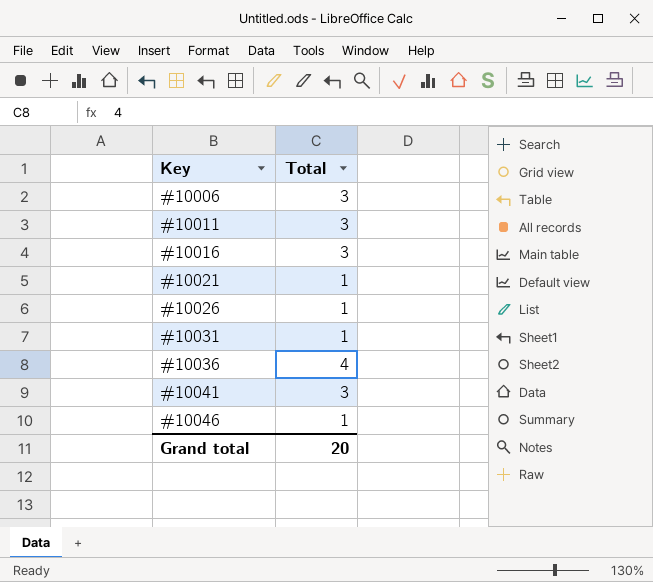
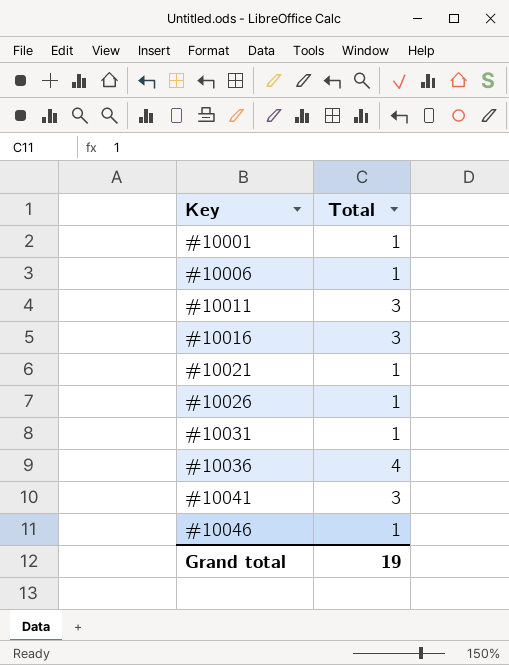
row #10001: none -> 1
#10006 | Total: 3 -> 1
Grand total | Total: 20 -> 19

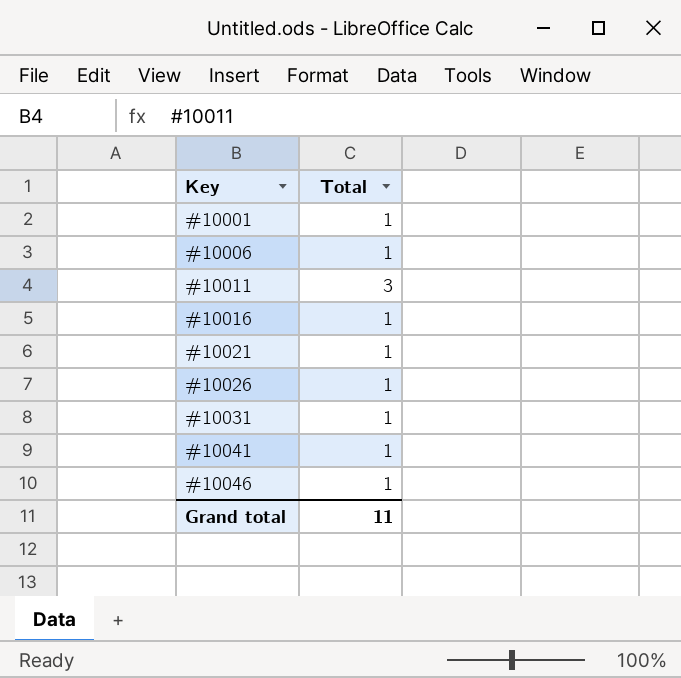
row #10036: 4 -> none
#10016 | Total: 3 -> 1
#10041 | Total: 3 -> 1
Grand total | Total: 19 -> 11

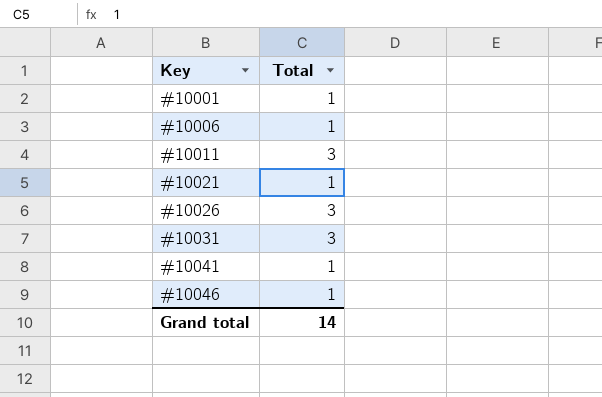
row #10016: 1 -> none
#10026 | Total: 1 -> 3
#10031 | Total: 1 -> 3
Grand total | Total: 11 -> 14

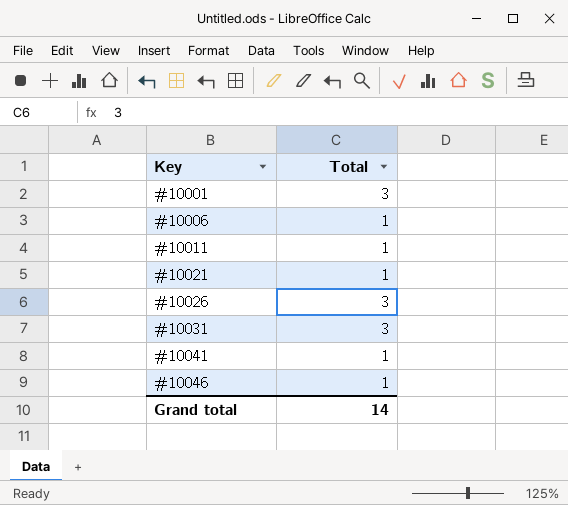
#10001 | Total: 1 -> 3
#10011 | Total: 3 -> 1

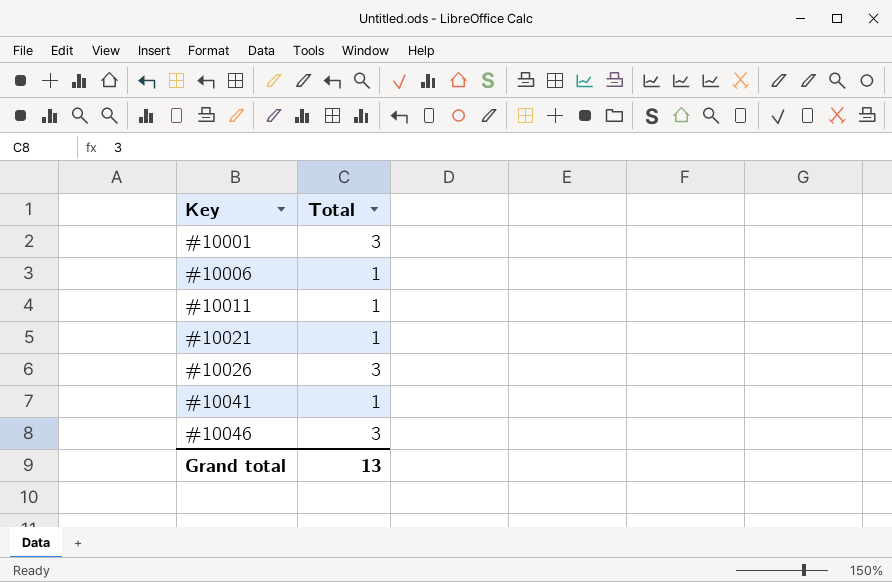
row #10031: 3 -> none
#10046 | Total: 1 -> 3
Grand total | Total: 14 -> 13

